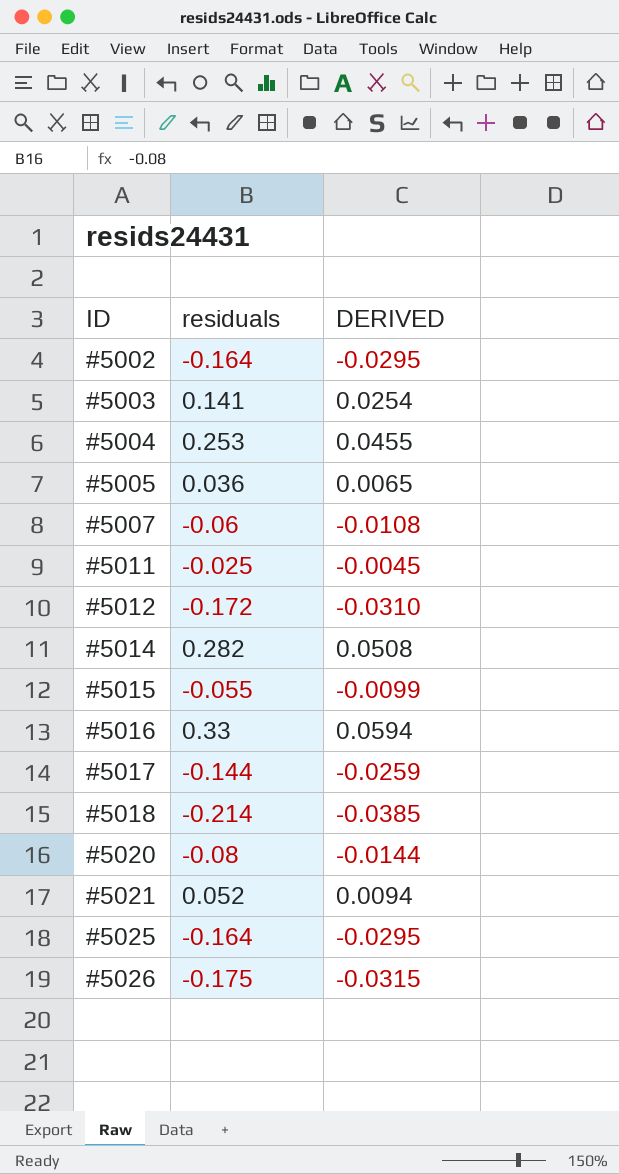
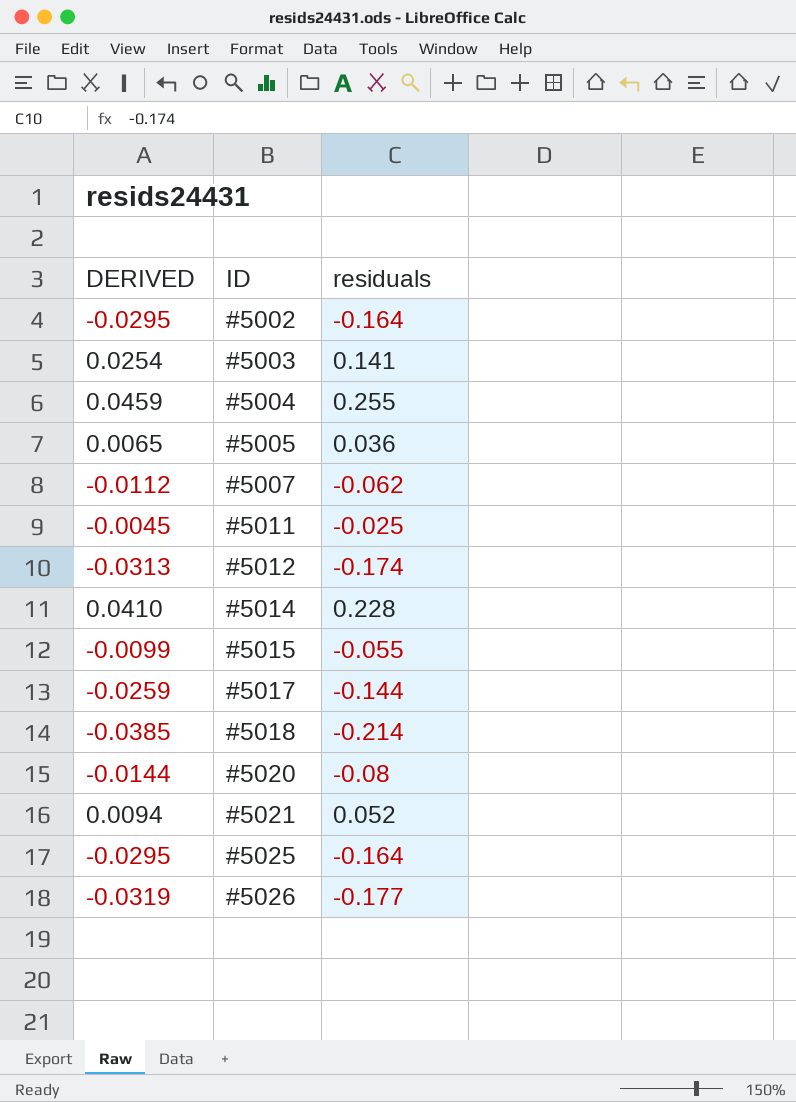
column DERIVED | position: 3 -> 1
row #5016: 0.33 | 0.0594 -> none
#5004 | DERIVED: 0.0455 -> 0.0459
#5004 | residuals: 0.253 -> 0.255
#5007 | DERIVED: -0.0108 -> -0.0112
#5007 | residuals: -0.06 -> -0.062
#5012 | DERIVED: -0.0310 -> -0.0313
#5012 | residuals: -0.172 -> -0.174
#5014 | DERIVED: 0.0508 -> 0.0410
#5014 | residuals: 0.282 -> 0.228
#5026 | DERIVED: -0.0315 -> -0.0319
#5026 | residuals: -0.175 -> -0.177

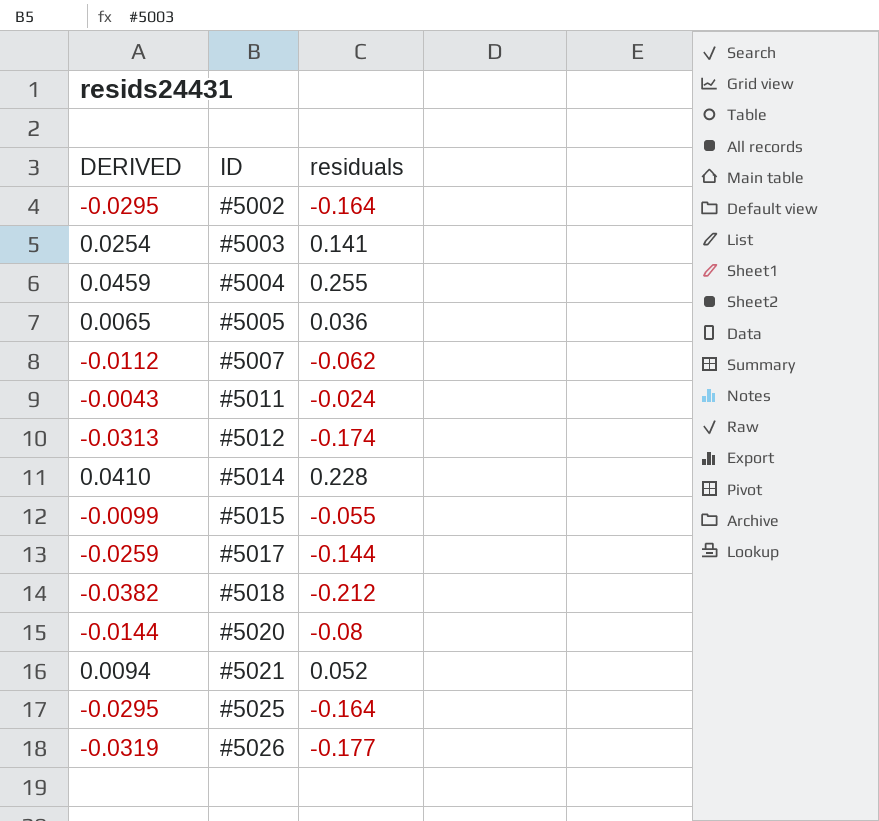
#5011 | DERIVED: -0.0045 -> -0.0043
#5011 | residuals: -0.025 -> -0.024
#5018 | DERIVED: -0.0385 -> -0.0382
#5018 | residuals: -0.214 -> -0.212

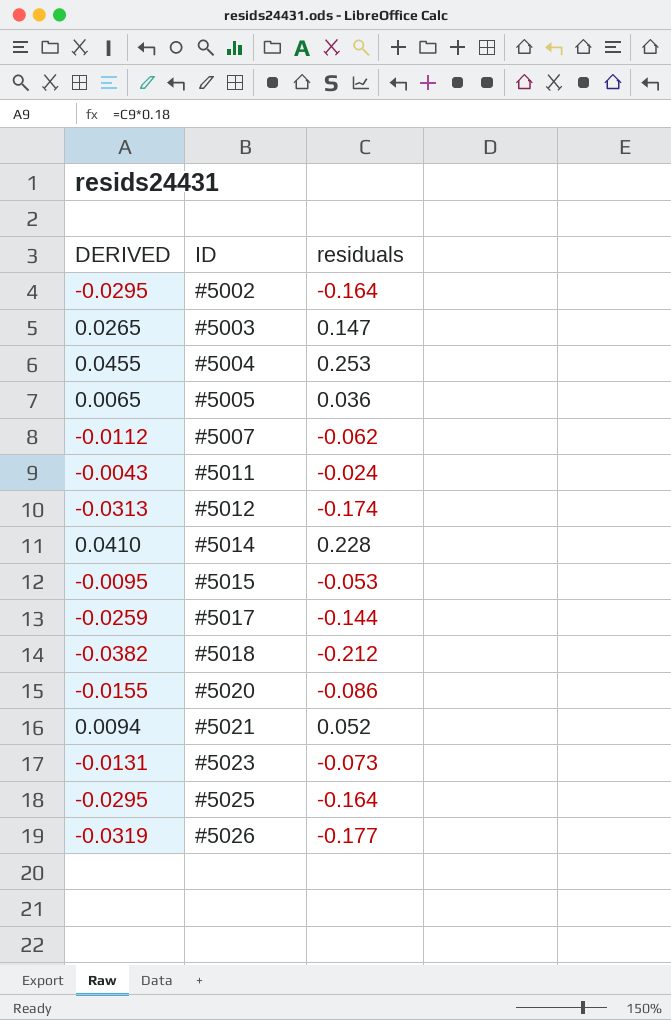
#5003 | DERIVED: 0.0254 -> 0.0265
#5003 | residuals: 0.141 -> 0.147
#5004 | DERIVED: 0.0459 -> 0.0455
#5004 | residuals: 0.255 -> 0.253
#5015 | DERIVED: -0.0099 -> -0.0095
#5015 | residuals: -0.055 -> -0.053
#5020 | DERIVED: -0.0144 -> -0.0155
#5020 | residuals: -0.08 -> -0.086
row #5023: none -> -0.0131 | -0.073

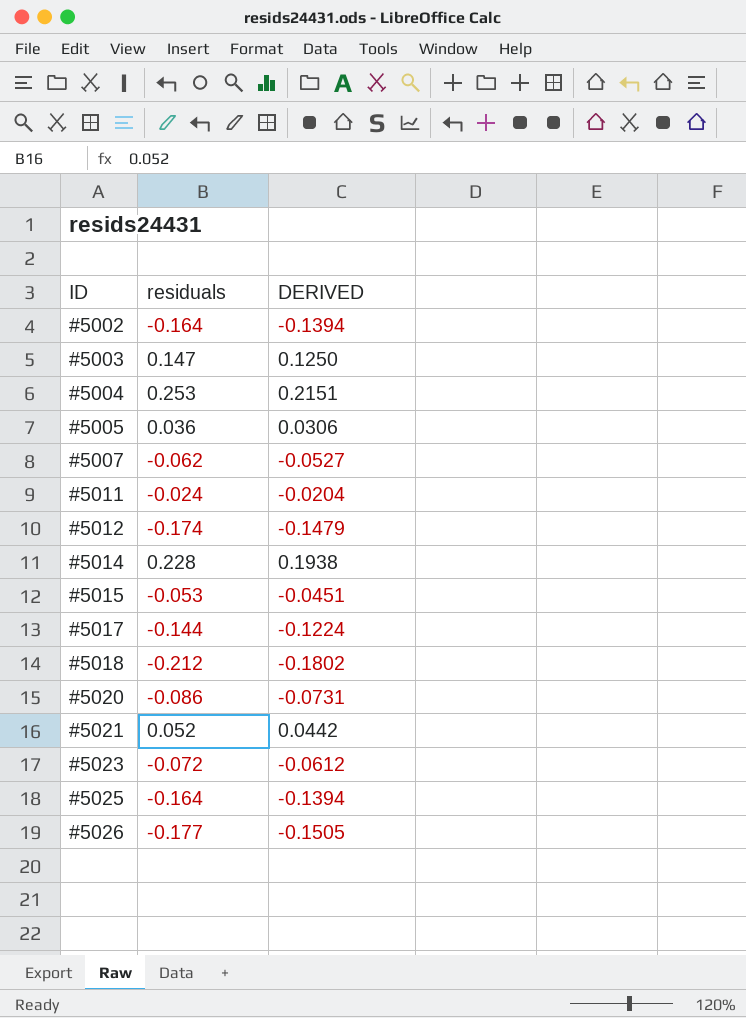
column DERIVED | formula: [residuals] * 0.18 -> [residuals] * 0.85
column DERIVED | position: 1 -> 3
#5023 | residuals: -0.073 -> -0.072

